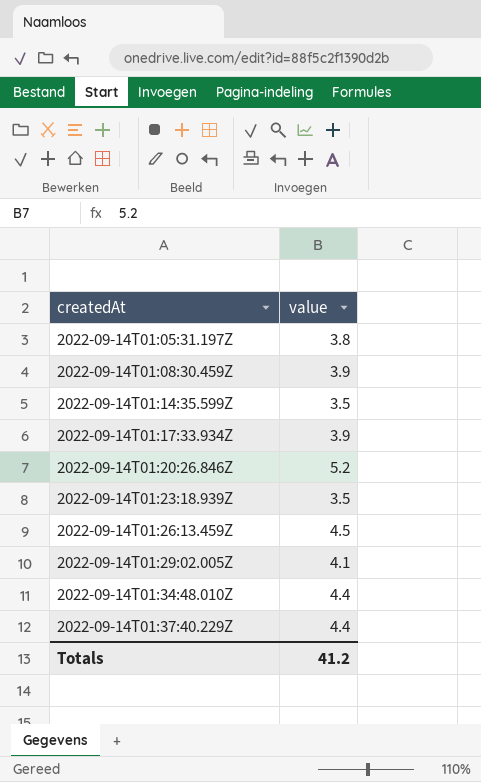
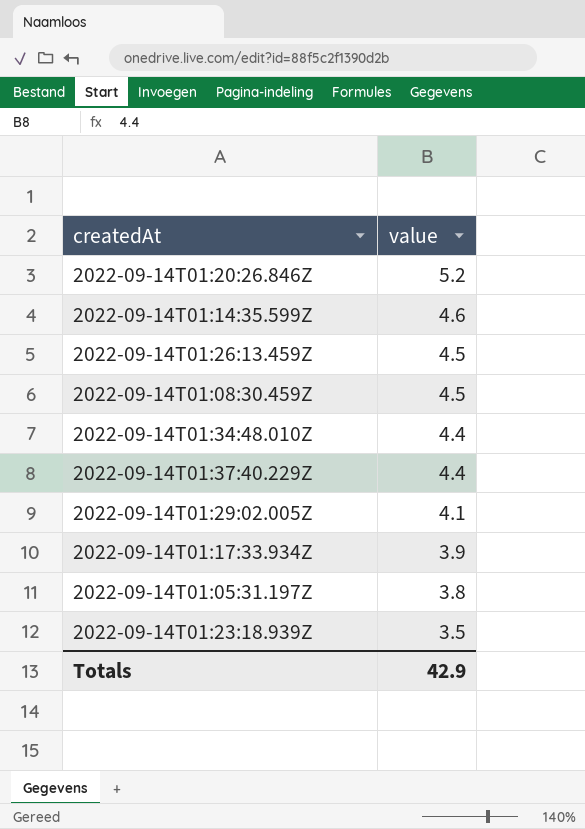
row order: createdAt ascending -> value descending
2022-09-14T01:14:35.599Z | value: 3.5 -> 4.6
2022-09-14T01:08:30.459Z | value: 3.9 -> 4.5
Totals | value: 41.2 -> 42.9

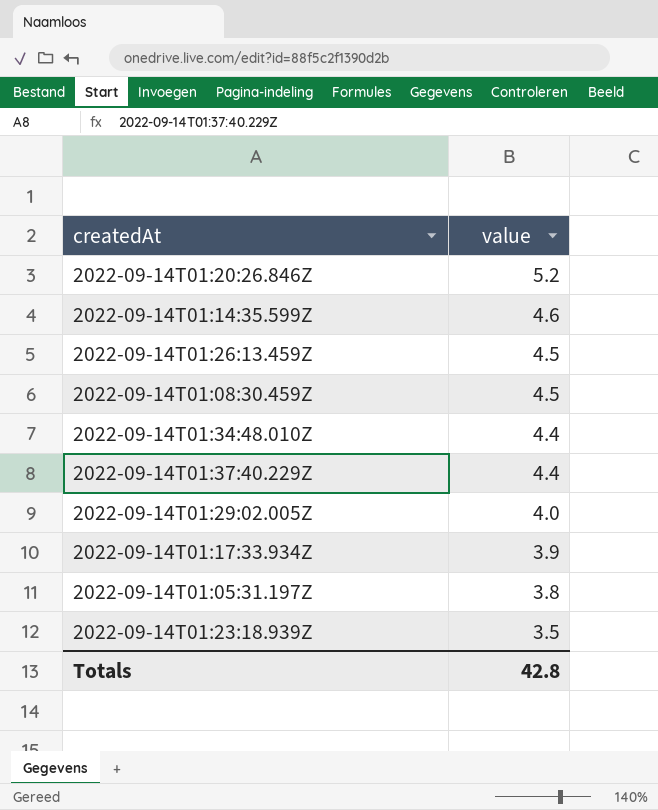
2022-09-14T01:29:02.005Z | value: 4.1 -> 4.0
Totals | value: 42.9 -> 42.8

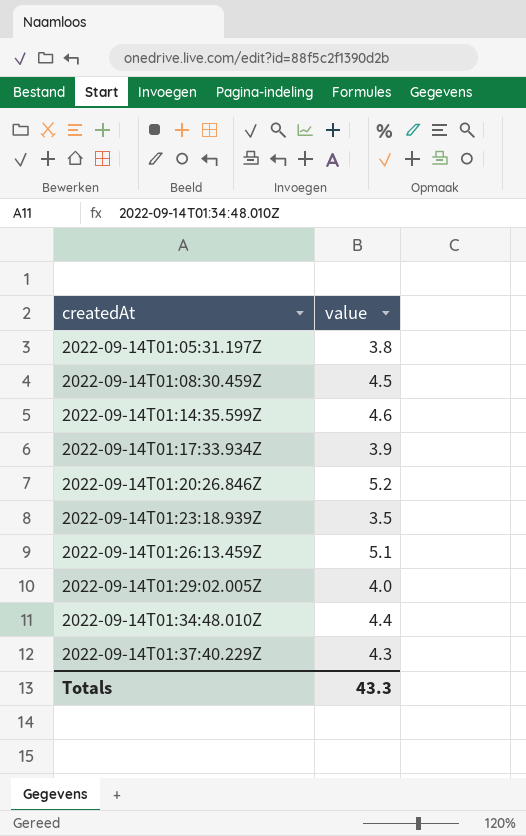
row order: value descending -> createdAt ascending
2022-09-14T01:26:13.459Z | value: 4.5 -> 5.1
2022-09-14T01:37:40.229Z | value: 4.4 -> 4.3
Totals | value: 42.8 -> 43.3

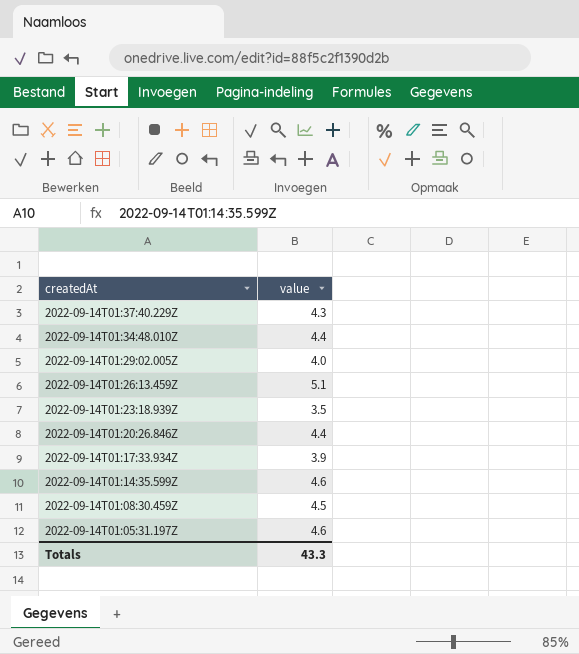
row order: createdAt ascending -> createdAt descending
2022-09-14T01:20:26.846Z | value: 5.2 -> 4.4
2022-09-14T01:05:31.197Z | value: 3.8 -> 4.6

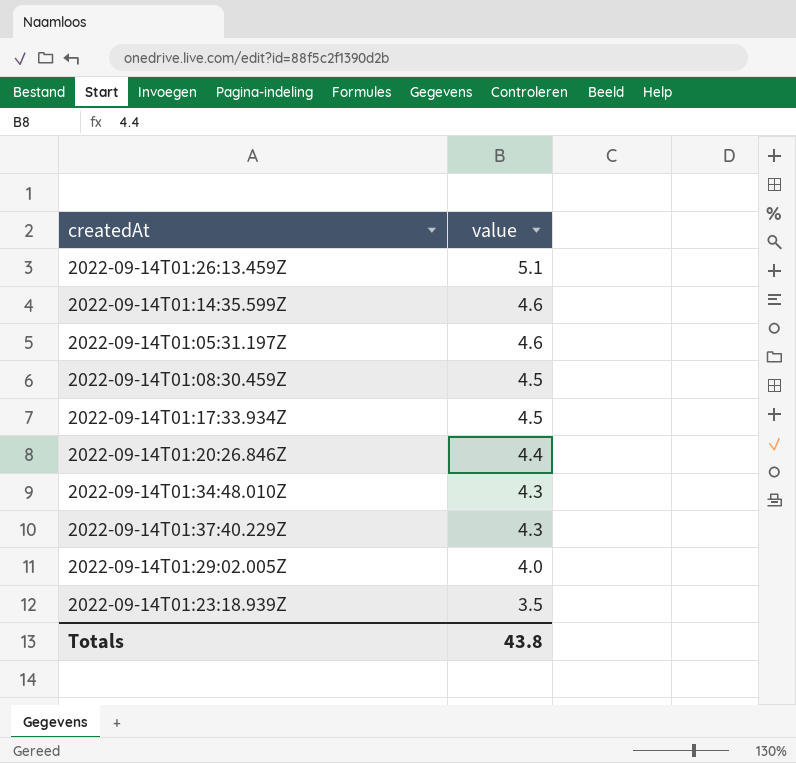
row order: createdAt descending -> value descending
2022-09-14T01:17:33.934Z | value: 3.9 -> 4.5
2022-09-14T01:34:48.010Z | value: 4.4 -> 4.3
Totals | value: 43.3 -> 43.8

